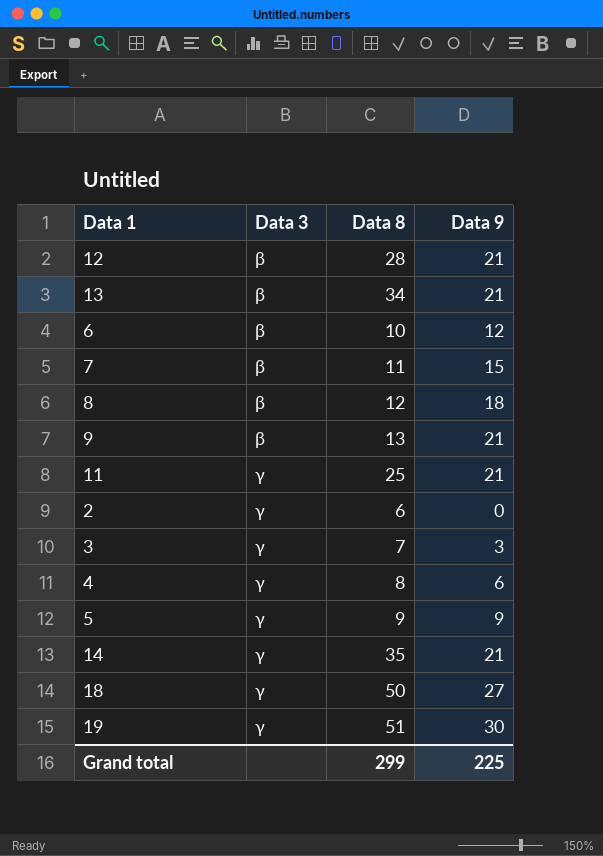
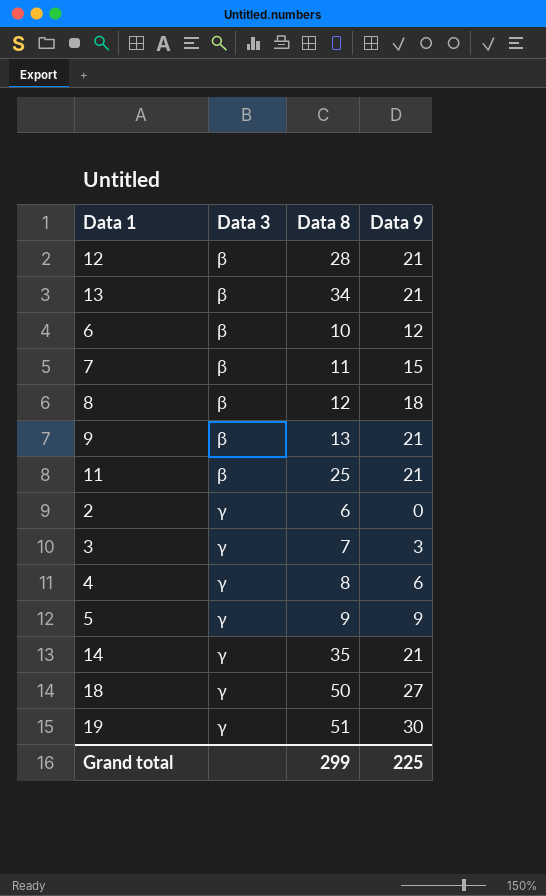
11 | Data 3: γ -> β

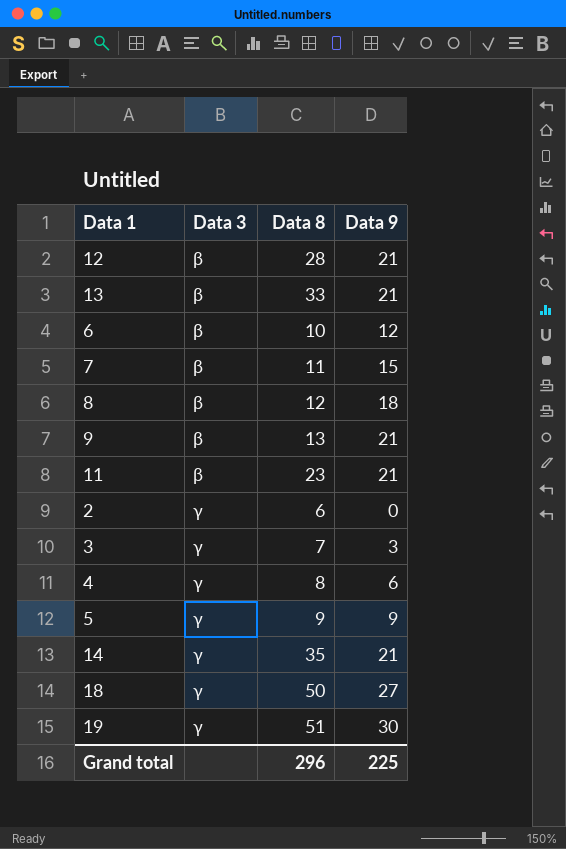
13 | Data 8: 34 -> 33
11 | Data 8: 25 -> 23
Grand total | Data 8: 299 -> 296

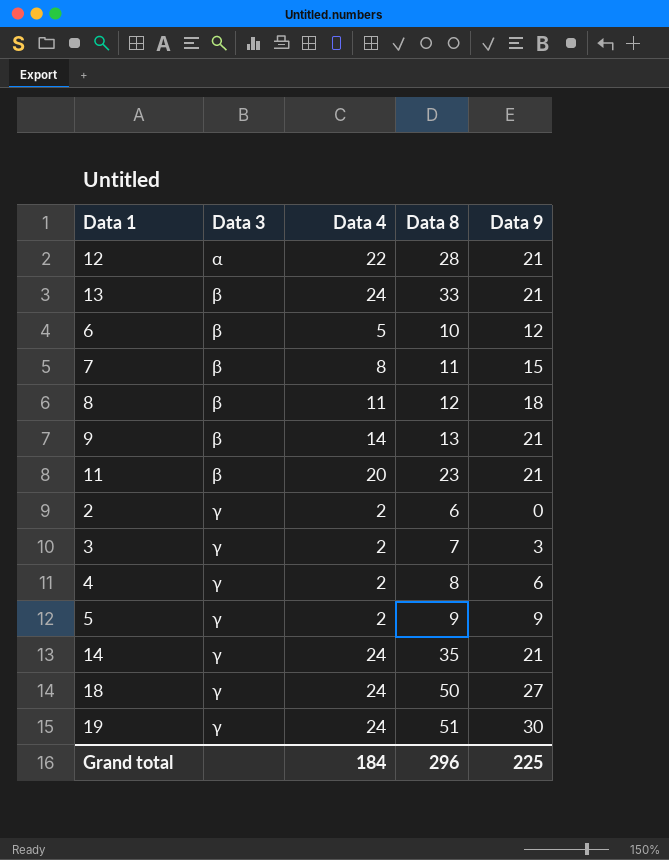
column Data 4 | position: none -> 3
12 | Data 3: β -> α

